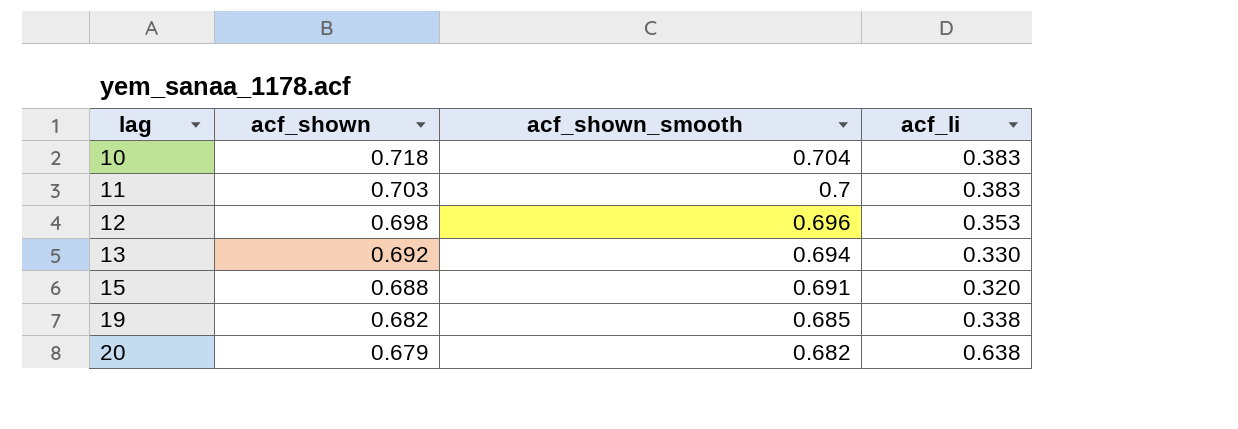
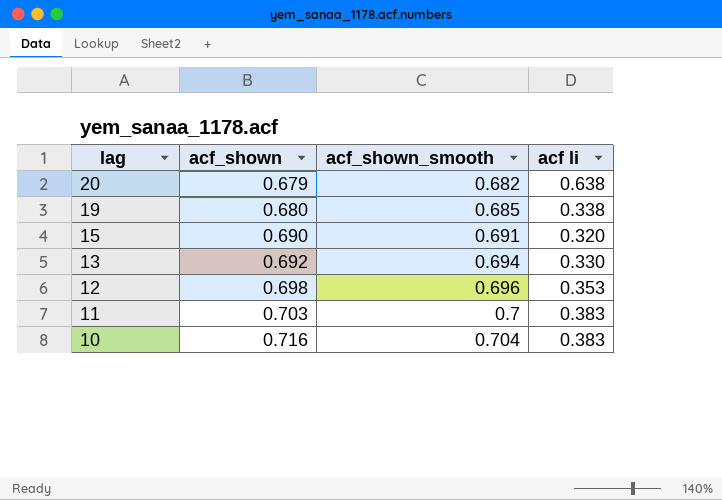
row order: lag ascending -> lag descending
column name: acf_li -> acf li
19 | acf_shown: 0.682 -> 0.680
15 | acf_shown: 0.688 -> 0.690
10 | acf_shown: 0.718 -> 0.716

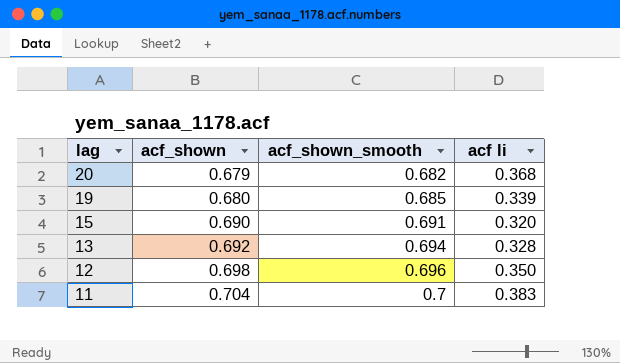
row 10: 0.716 | 0.704 | 0.383 -> none
20 | acf li: 0.638 -> 0.368
19 | acf li: 0.338 -> 0.339
13 | acf li: 0.330 -> 0.328
12 | acf li: 0.353 -> 0.350
11 | acf_shown: 0.703 -> 0.704

